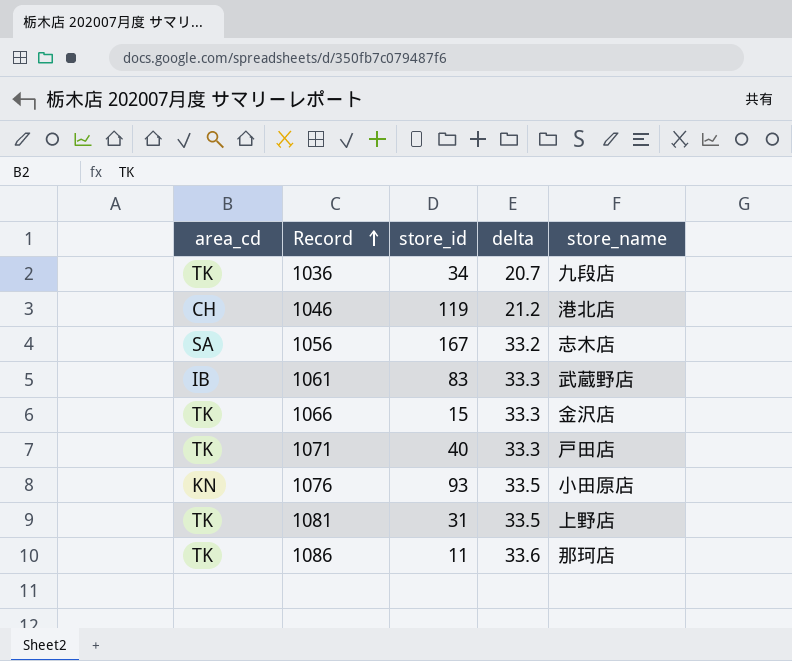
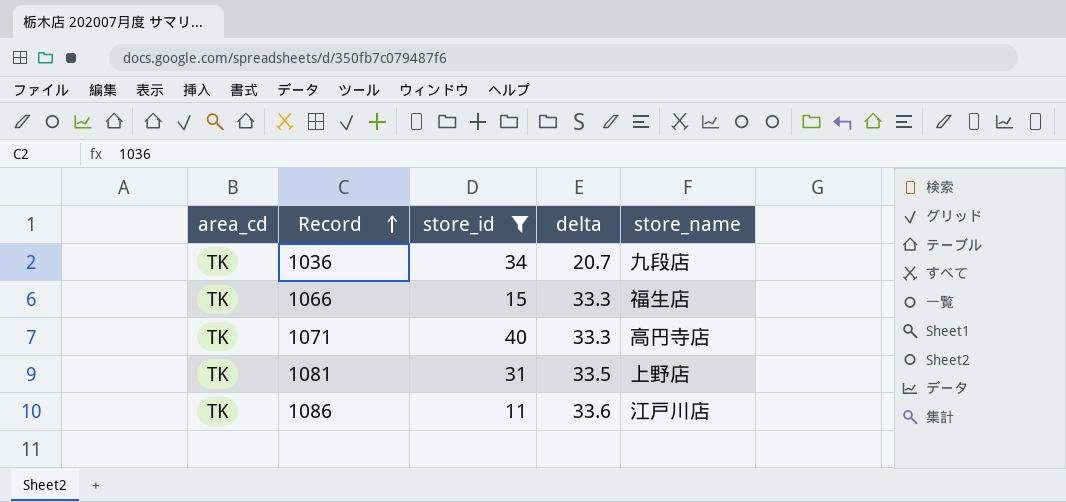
filter: none -> store_id <= 40
1066 | store_name: 金沢店 -> 福生店
1071 | store_name: 戸田店 -> 高円寺店
1086 | store_name: 那珂店 -> 江戸川店

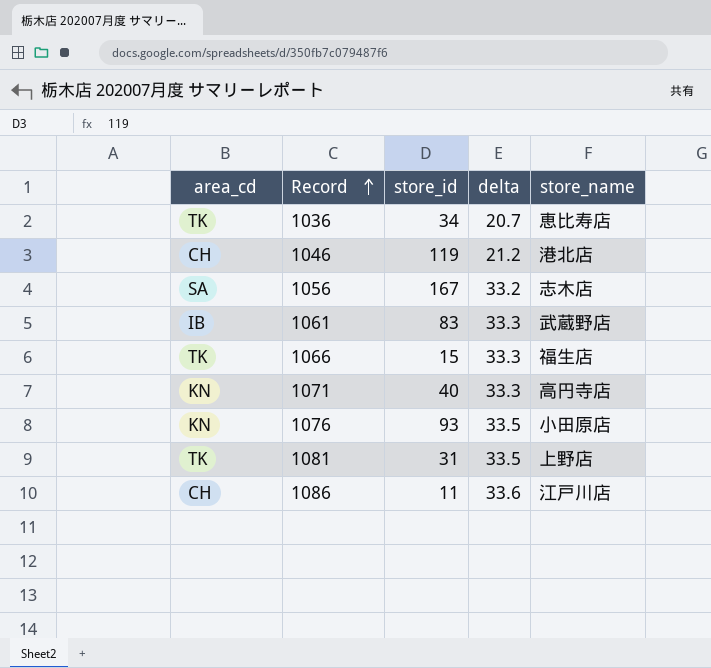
filter: store_id <= 40 -> none
1036 | store_name: 九段店 -> 恵比寿店
1071 | area_cd: TK -> KN
1086 | area_cd: TK -> CH

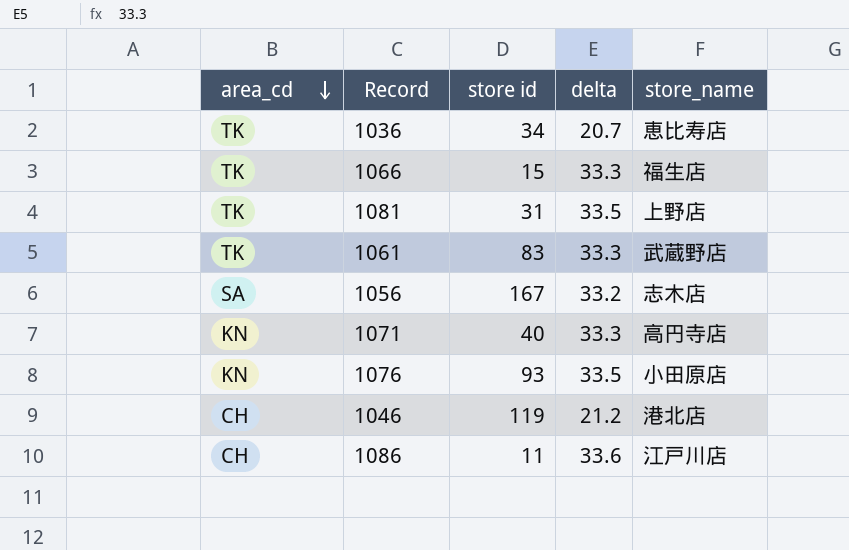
row order: Record ascending -> area_cd descending
column name: store_id -> store id
1061 | area_cd: IB -> TK

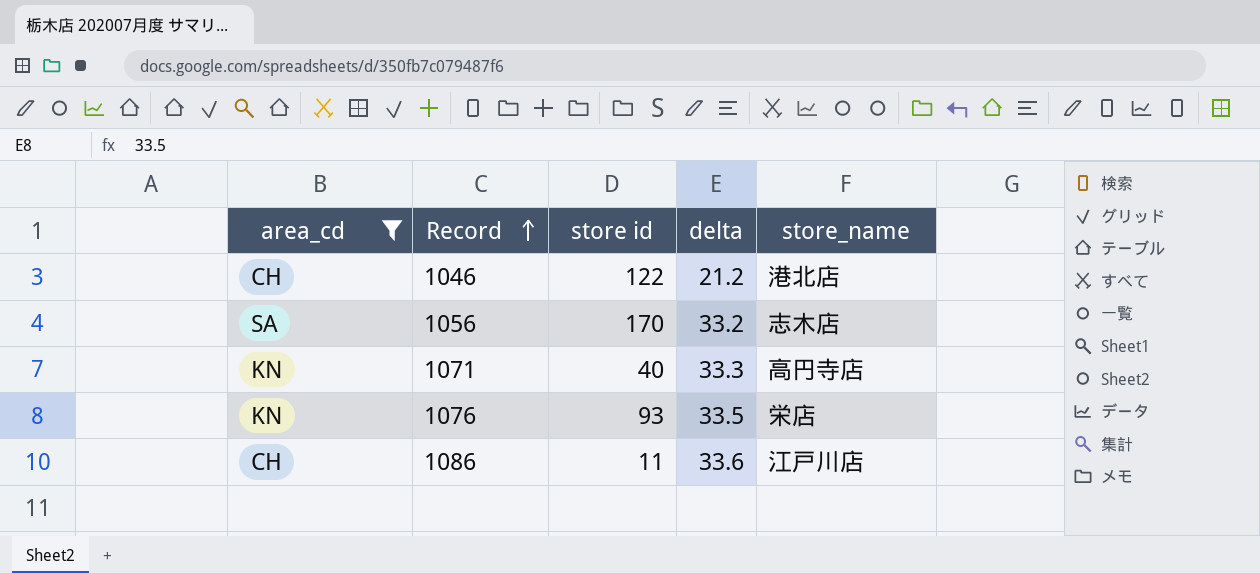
filter: none -> area_cd != TK
row order: area_cd descending -> Record ascending
1046 | store id: 119 -> 122
1056 | store id: 167 -> 170
1076 | store_name: 小田原店 -> 栄店

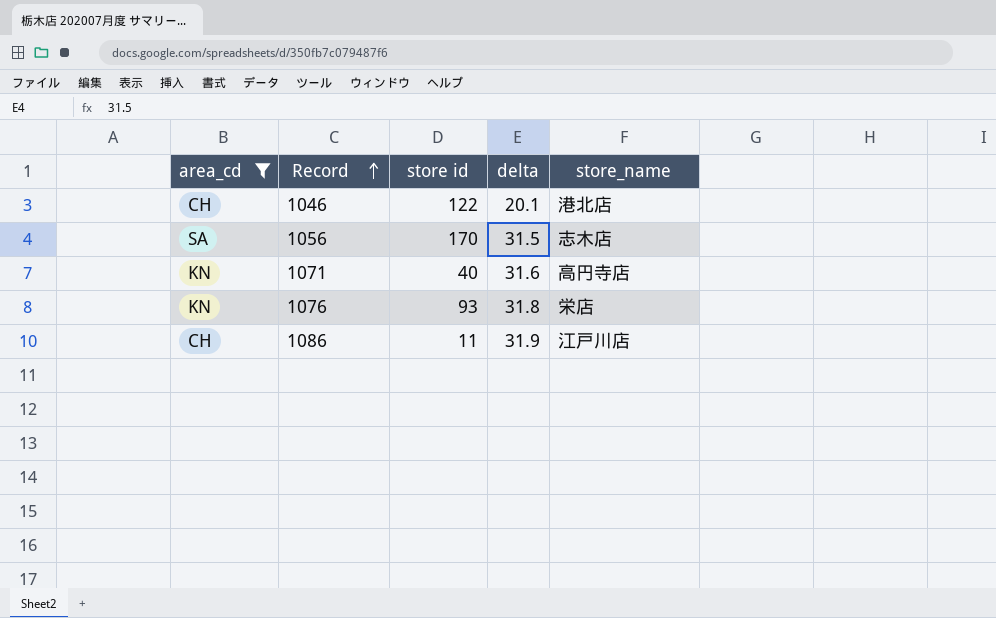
1046 | delta: 21.2 -> 20.1
1056 | delta: 33.2 -> 31.5
1071 | delta: 33.3 -> 31.6
1076 | delta: 33.5 -> 31.8
1086 | delta: 33.6 -> 31.9

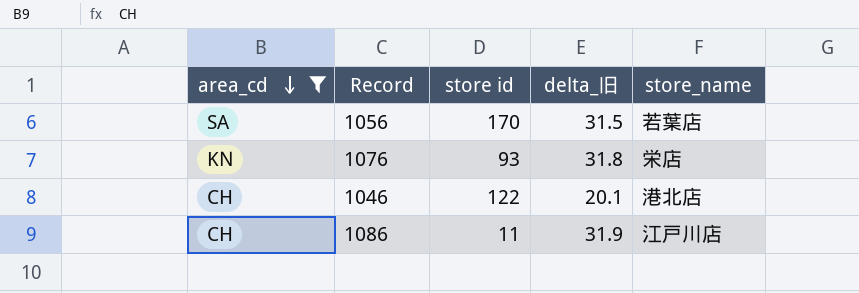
row order: Record ascending -> area_cd descending
column name: delta -> delta_旧
row 1071: KN | 40 | 31.6 | 高円寺店 -> none
1056 | store_name: 志木店 -> 若葉店

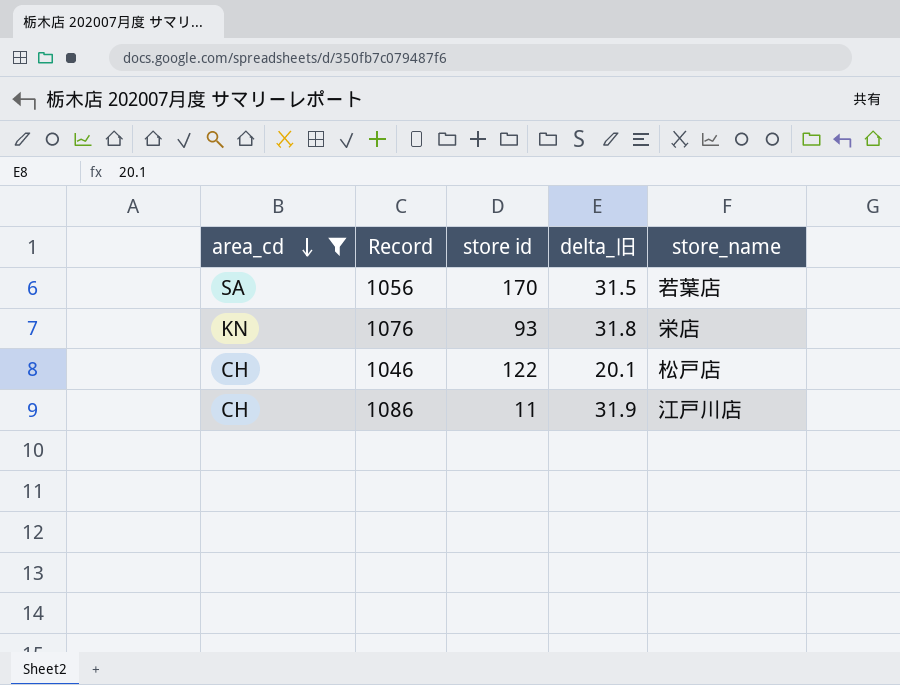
1046 | store_name: 港北店 -> 松戸店

